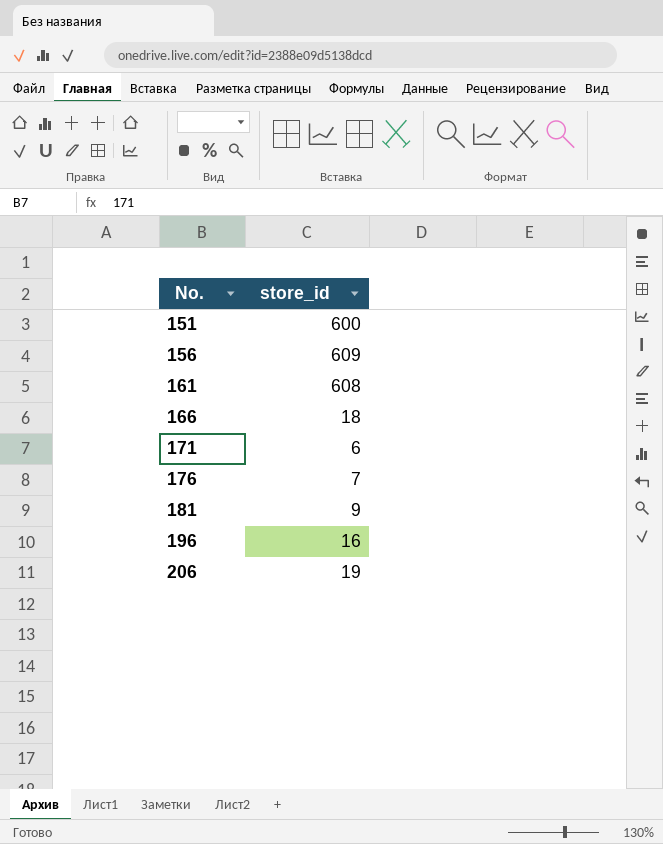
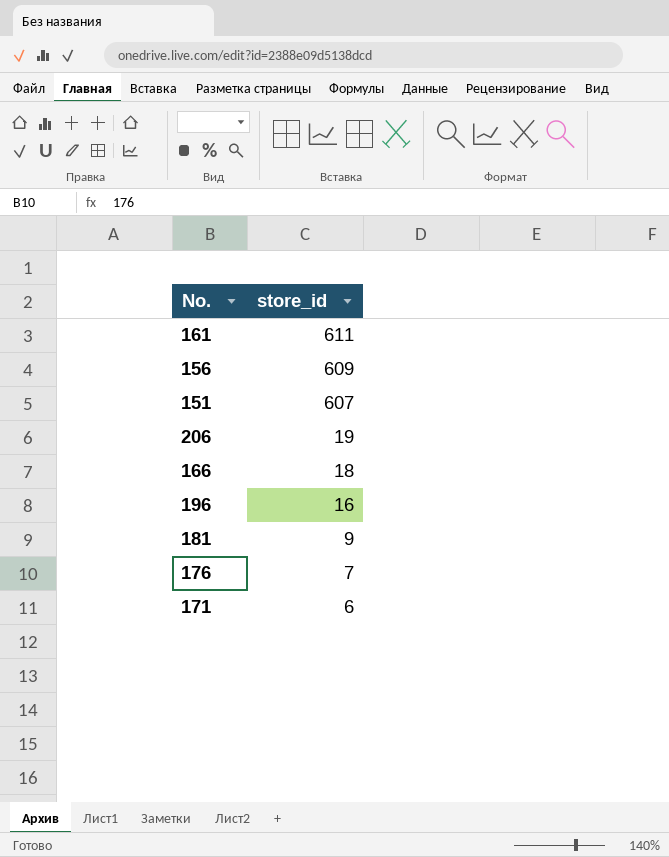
row order: No. ascending -> store_id descending
161 | store_id: 608 -> 611
151 | store_id: 600 -> 607

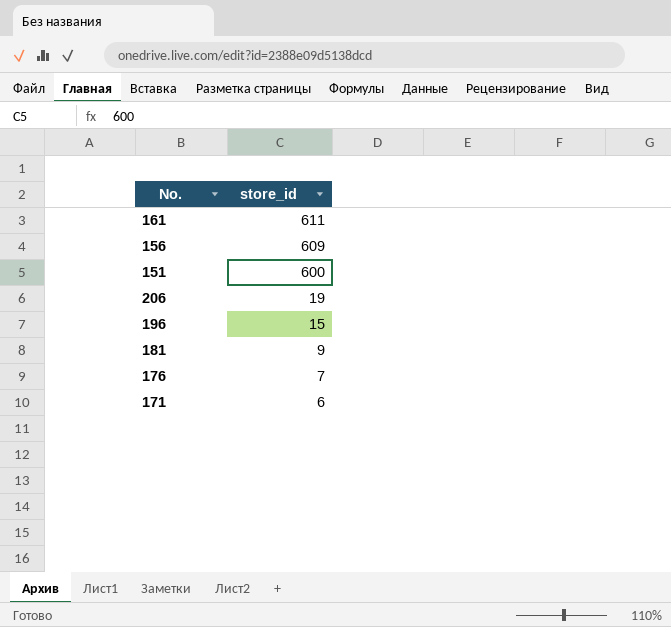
row 166: 18 -> none
151 | store_id: 607 -> 600
196 | store_id: 16 -> 15

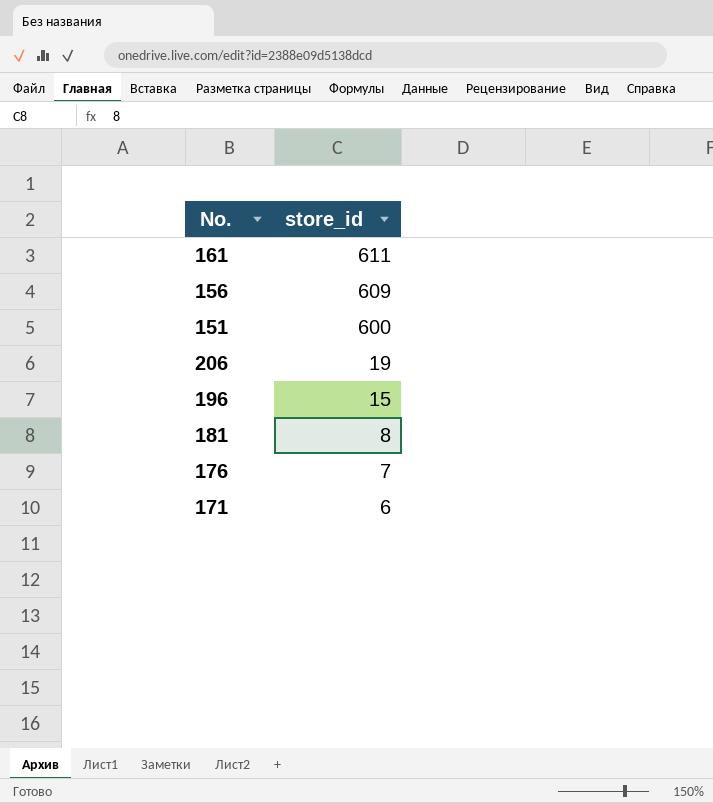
181 | store_id: 9 -> 8

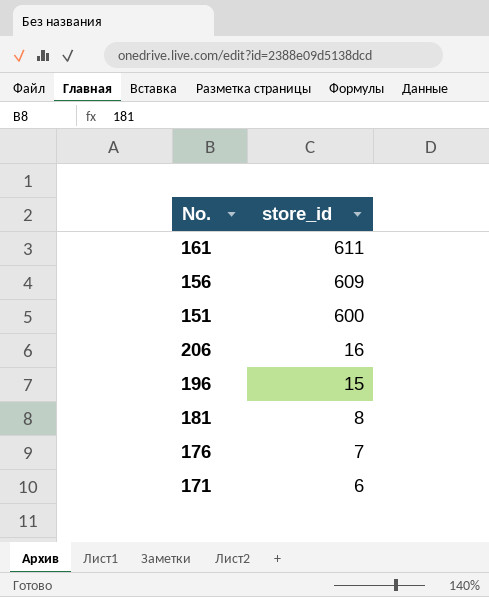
206 | store_id: 19 -> 16

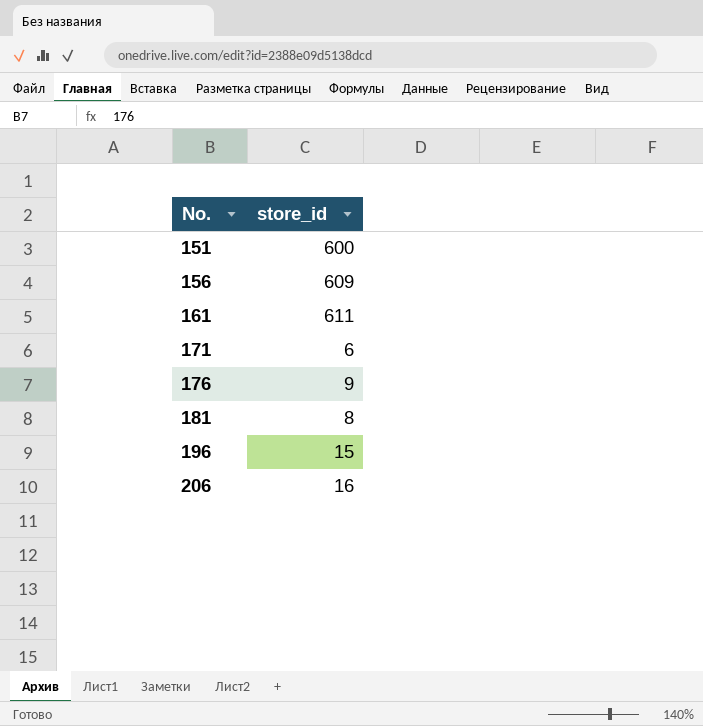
row order: store_id descending -> No. ascending
176 | store_id: 7 -> 9

